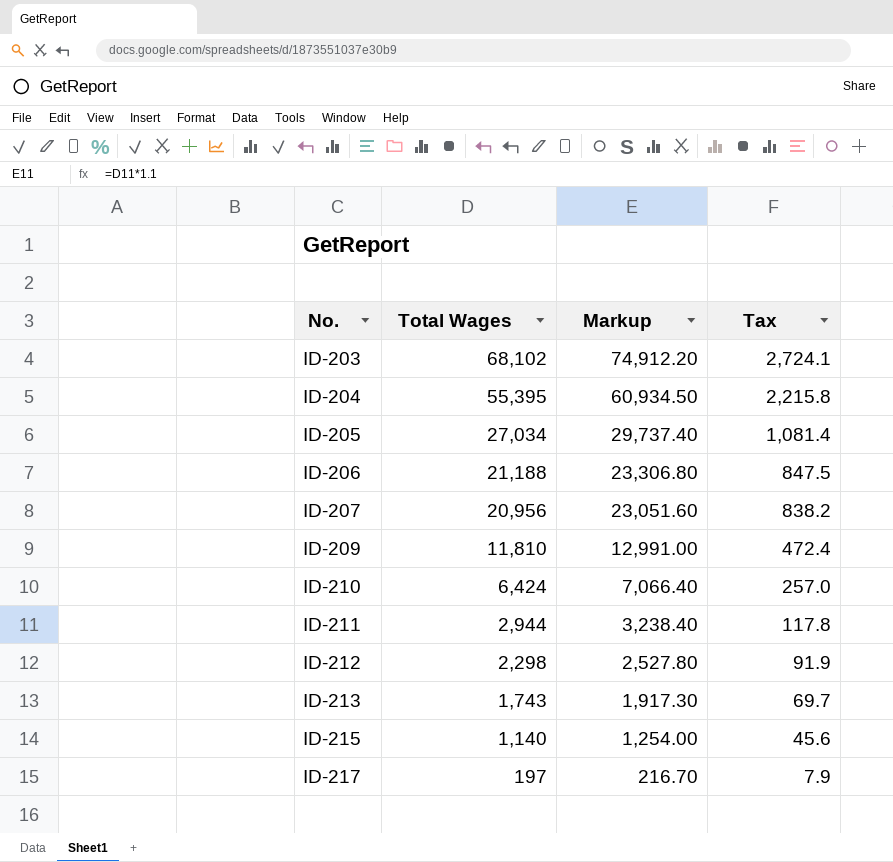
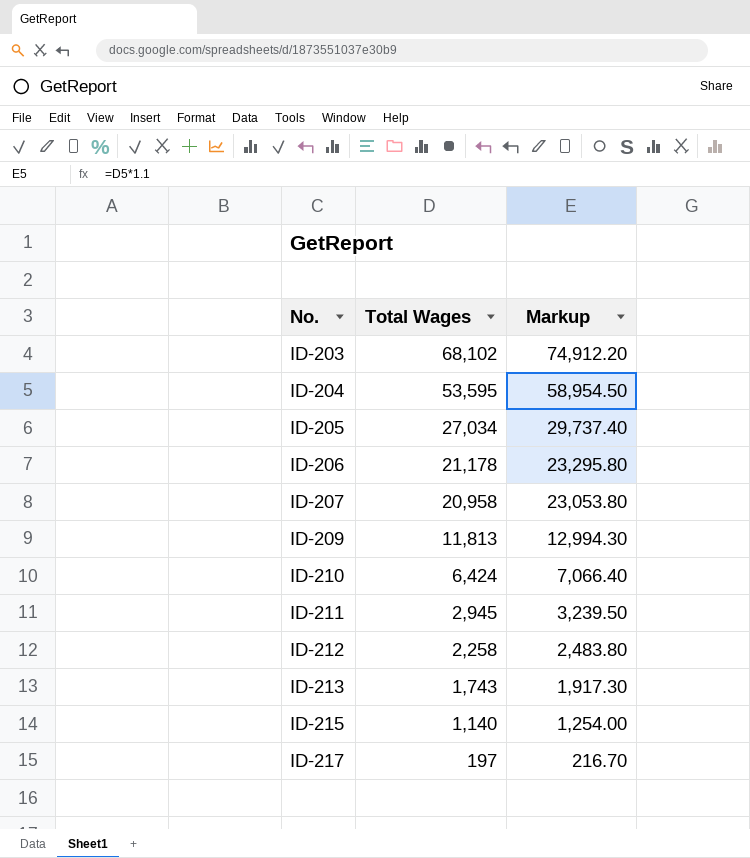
column Tax | formula: [Total Wages] * 0.04 -> none
ID-204 | Total Wages: 55,395 -> 53,595
ID-204 | Markup: 60,934.50 -> 58,954.50
ID-206 | Total Wages: 21,188 -> 21,178
ID-206 | Markup: 23,306.80 -> 23,295.80
ID-207 | Total Wages: 20,956 -> 20,958
ID-207 | Markup: 23,051.60 -> 23,053.80
ID-209 | Total Wages: 11,810 -> 11,813
ID-209 | Markup: 12,991.00 -> 12,994.30
ID-211 | Total Wages: 2,944 -> 2,945
ID-211 | Markup: 3,238.40 -> 3,239.50
ID-212 | Total Wages: 2,298 -> 2,258
ID-212 | Markup: 2,527.80 -> 2,483.80

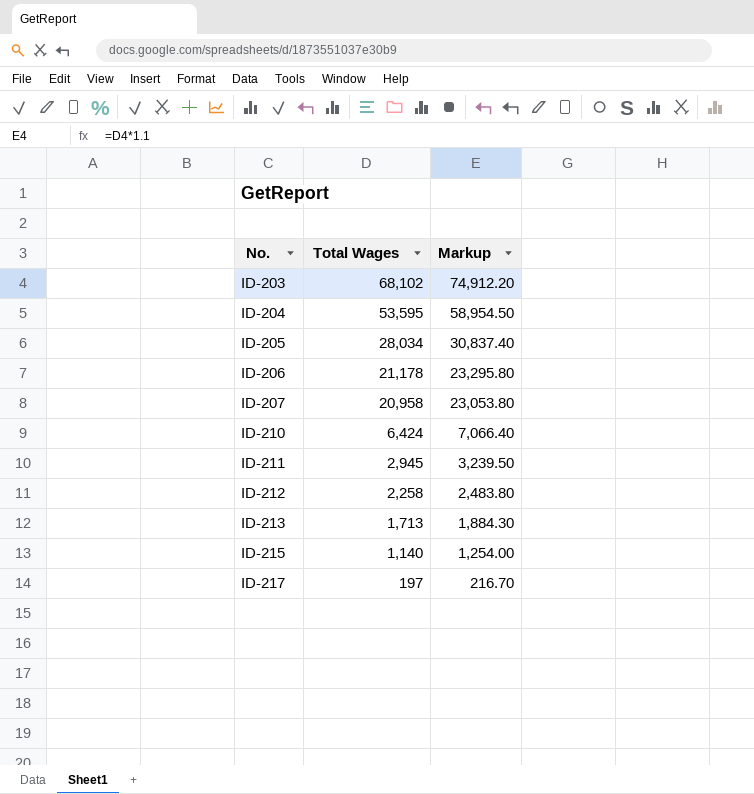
row ID-209: 11,813 | 12,994.30 -> none
ID-205 | Total Wages: 27,034 -> 28,034
ID-205 | Markup: 29,737.40 -> 30,837.40
ID-213 | Total Wages: 1,743 -> 1,713
ID-213 | Markup: 1,917.30 -> 1,884.30

